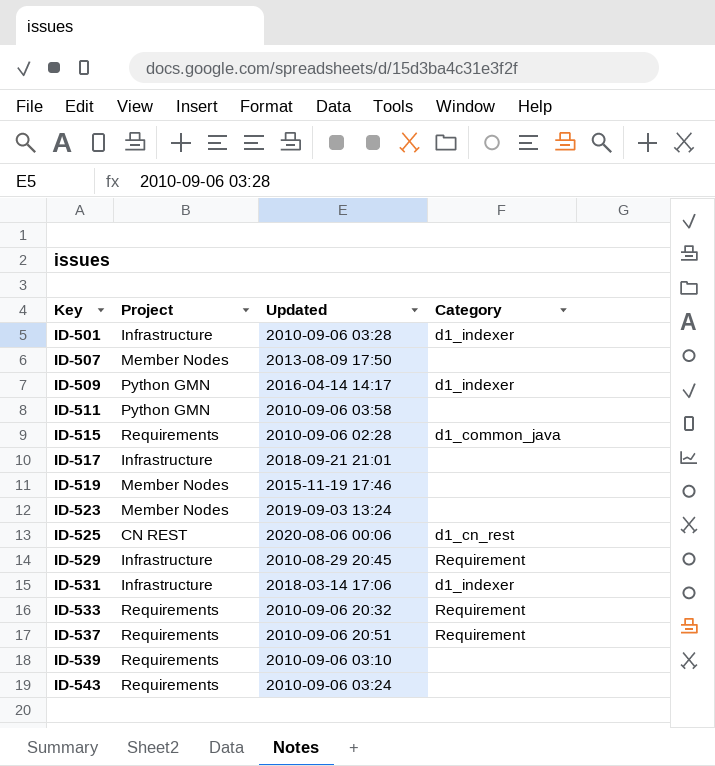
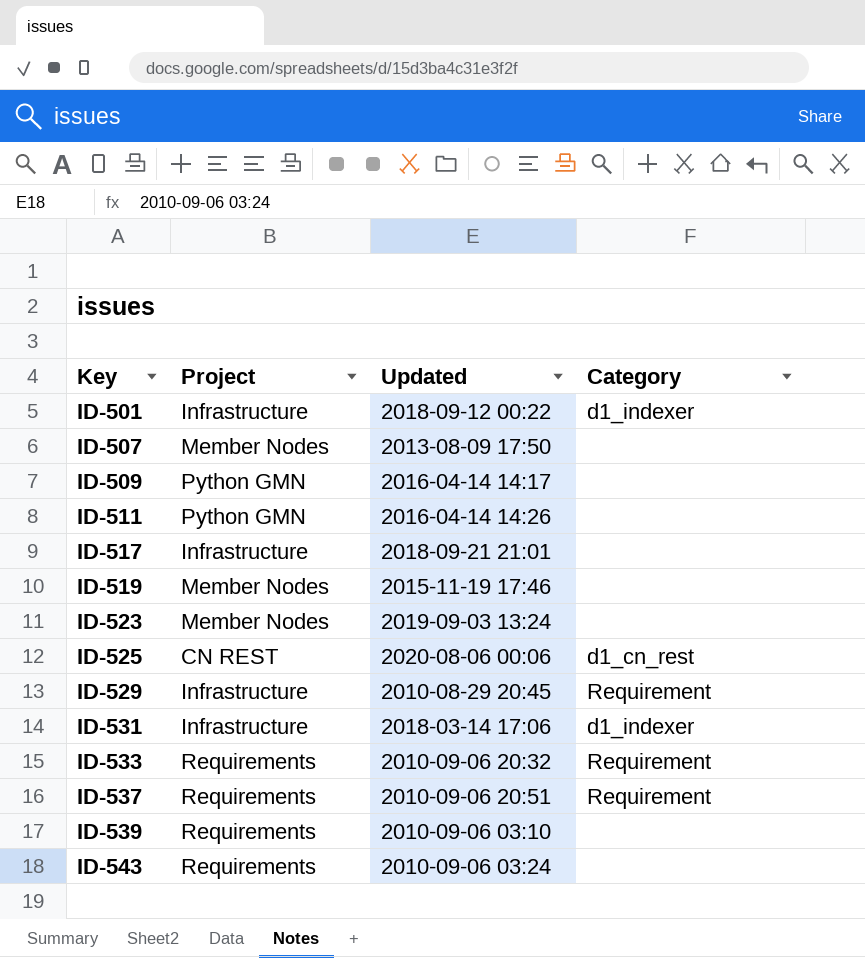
row ID-515: Requirements | 2010-09-06 02:28 | d1_common_java -> none
ID-501 | Updated: 2010-09-06 03:28 -> 2018-09-12 00:22
ID-509 | Category: d1_indexer -> none
ID-511 | Updated: 2010-09-06 03:58 -> 2016-04-14 14:26

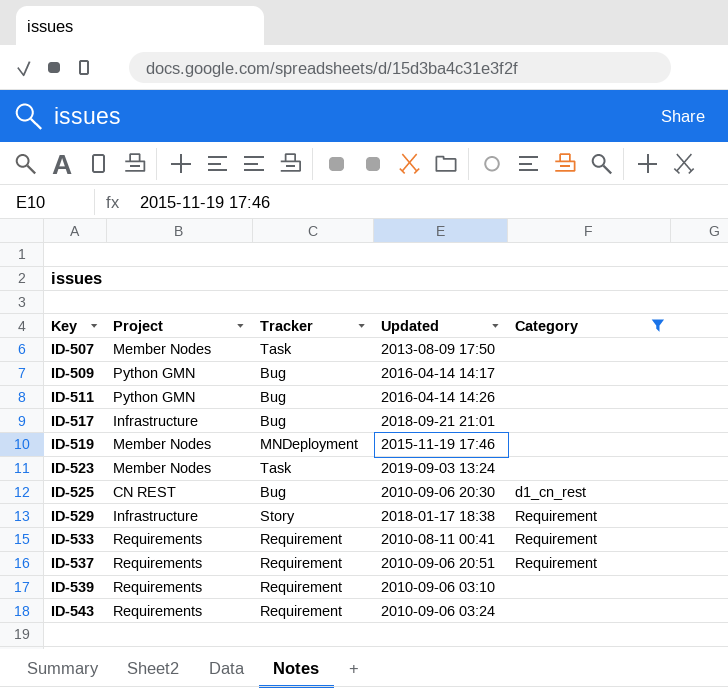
filter: none -> Category != d1_indexer
column Tracker | position: none -> 3
ID-525 | Updated: 2020-08-06 00:06 -> 2010-09-06 20:30
ID-529 | Updated: 2010-08-29 20:45 -> 2018-01-17 18:38
ID-533 | Updated: 2010-09-06 20:32 -> 2010-08-11 00:41

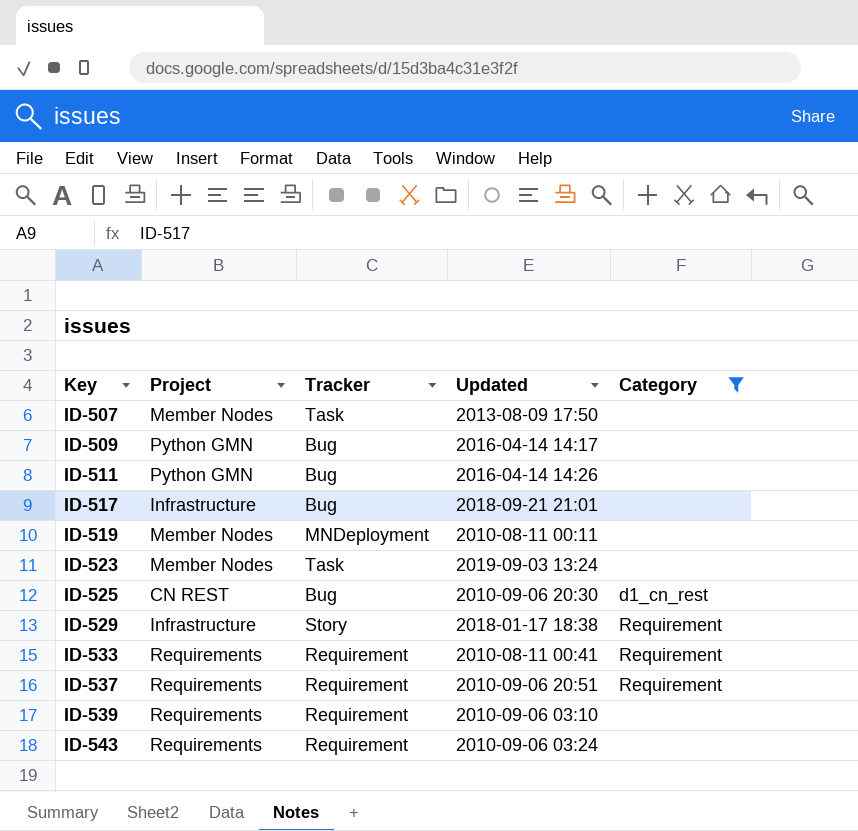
ID-519 | Updated: 2015-11-19 17:46 -> 2010-08-11 00:11

